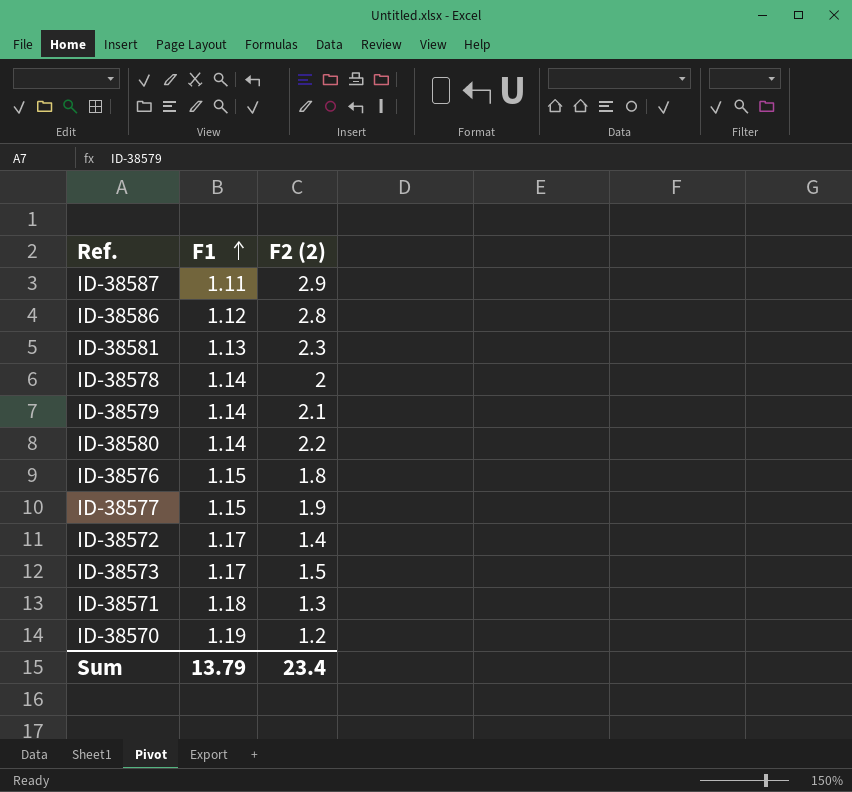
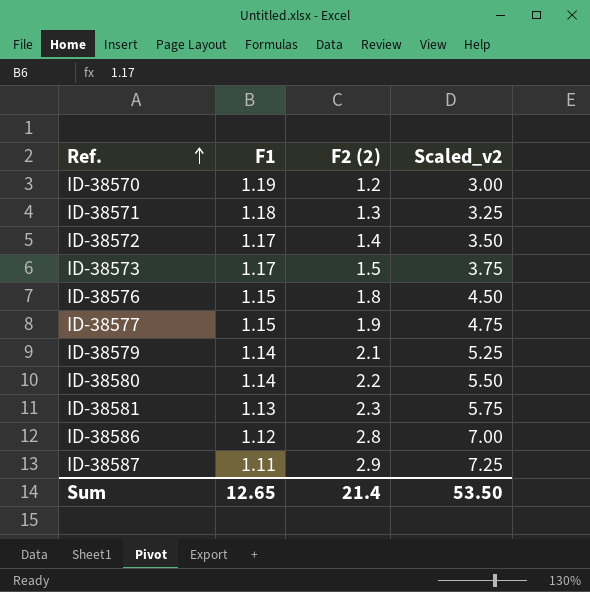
row order: F1 ascending -> Ref. ascending
column Scaled_v2 | formula: none -> [F2 (2)] * 2.5
row ID-38578: 1.14 | 2 -> none
Sum | F1: 13.79 -> 12.65
Sum | F2 (2): 23.4 -> 21.4

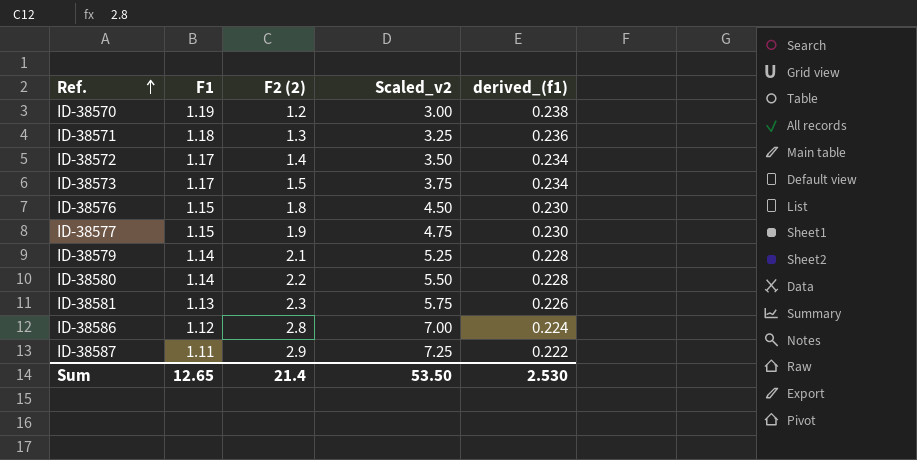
column derived_(f1) | formula: none -> [F1] * 0.2

